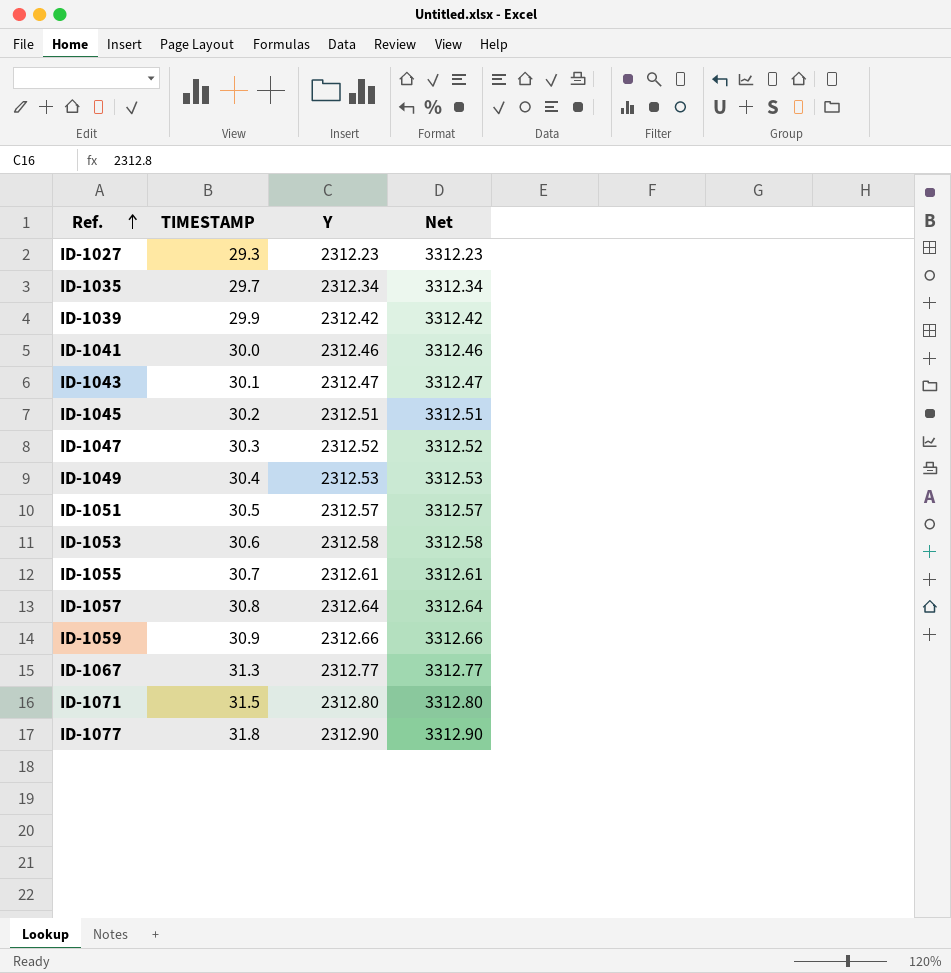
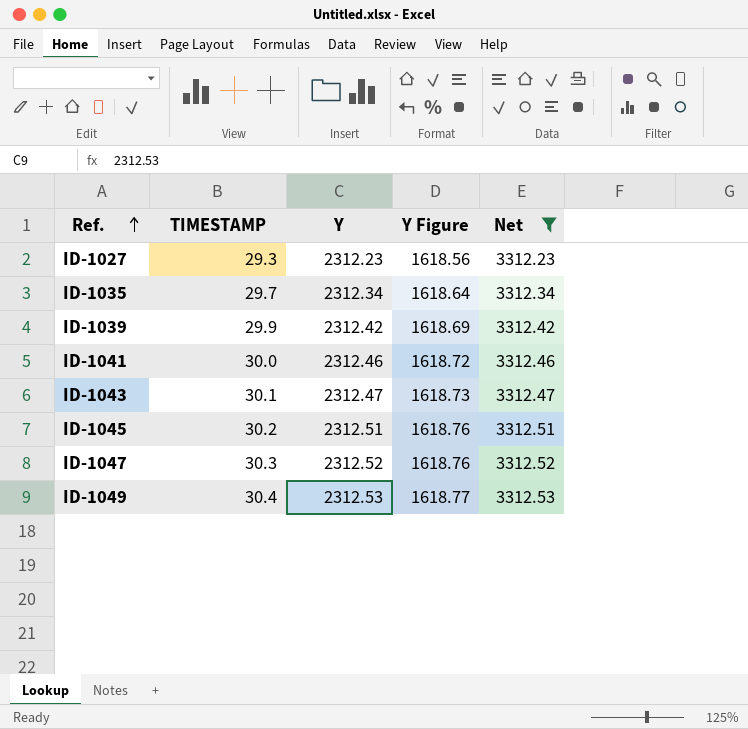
filter: none -> Net <= 3312.53
column Y Figure | formula: none -> [Y] * 0.7

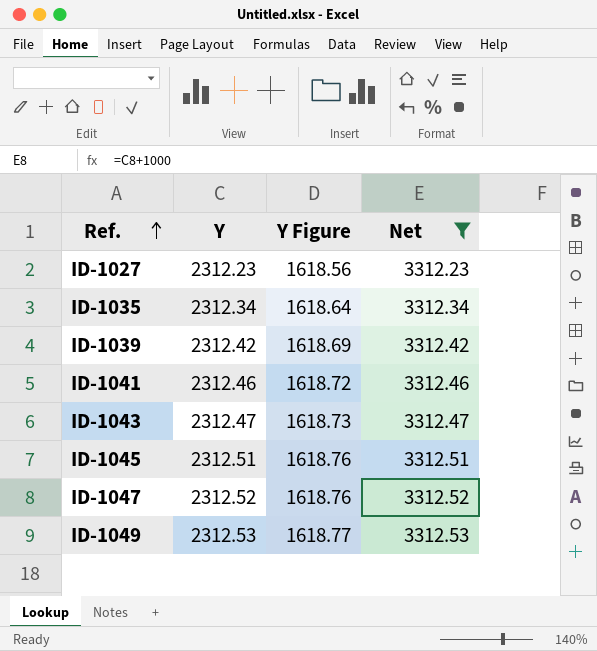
column TIMESTAMP | position: 2 -> none

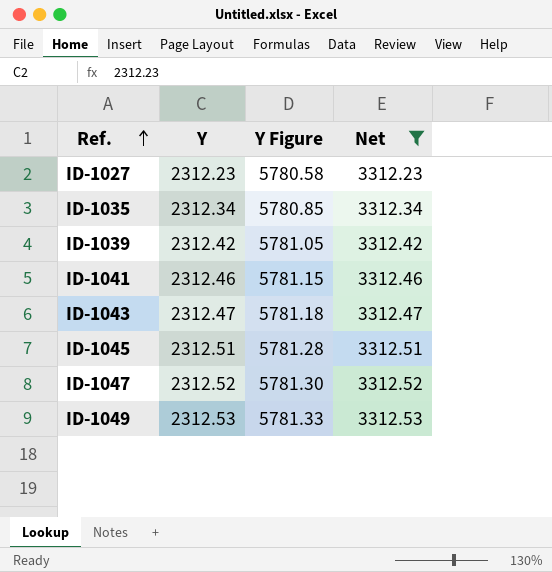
column Y Figure | formula: [Y] * 0.7 -> [Y] * 2.5

